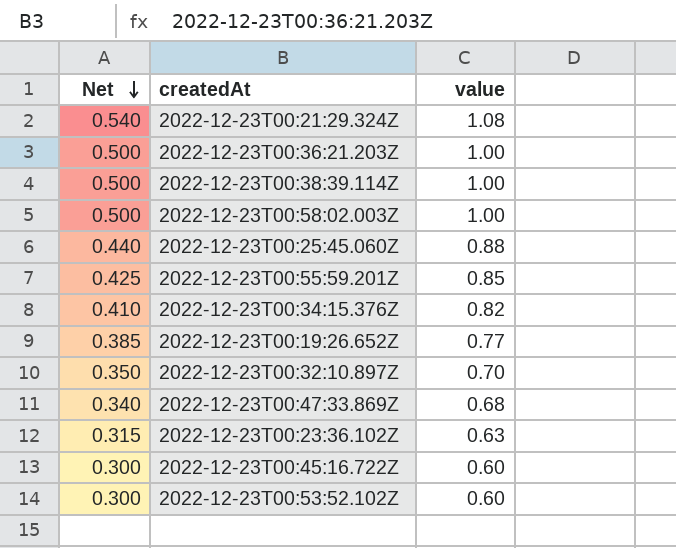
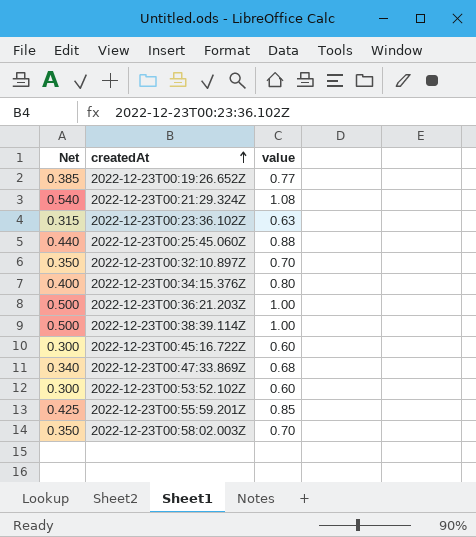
row order: Net descending -> createdAt ascending
2022-12-23T00:34:15.376Z | Net: 0.410 -> 0.400
2022-12-23T00:34:15.376Z | value: 0.82 -> 0.80
2022-12-23T00:58:02.003Z | Net: 0.500 -> 0.350
2022-12-23T00:58:02.003Z | value: 1.00 -> 0.70

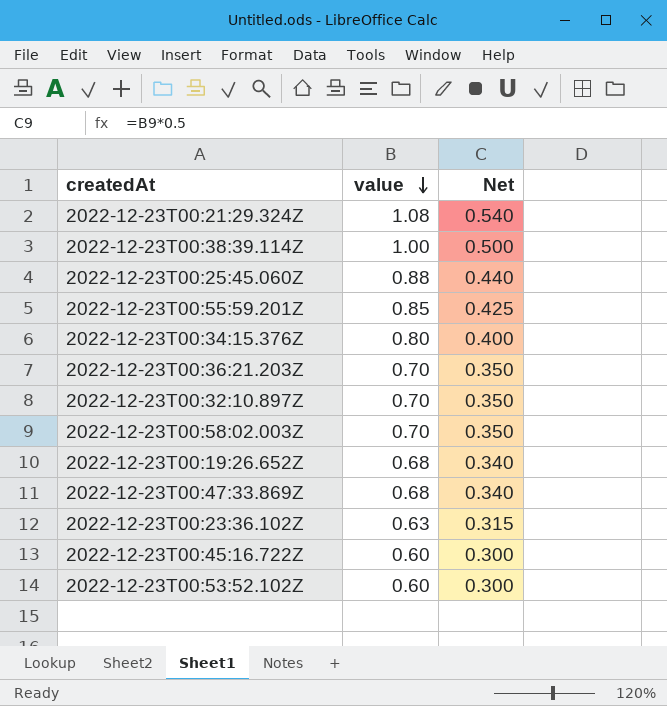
row order: createdAt ascending -> value descending
column Net | position: 1 -> 3
2022-12-23T00:36:21.203Z | value: 1.00 -> 0.70
2022-12-23T00:36:21.203Z | Net: 0.500 -> 0.350
2022-12-23T00:19:26.652Z | value: 0.77 -> 0.68
2022-12-23T00:19:26.652Z | Net: 0.385 -> 0.340

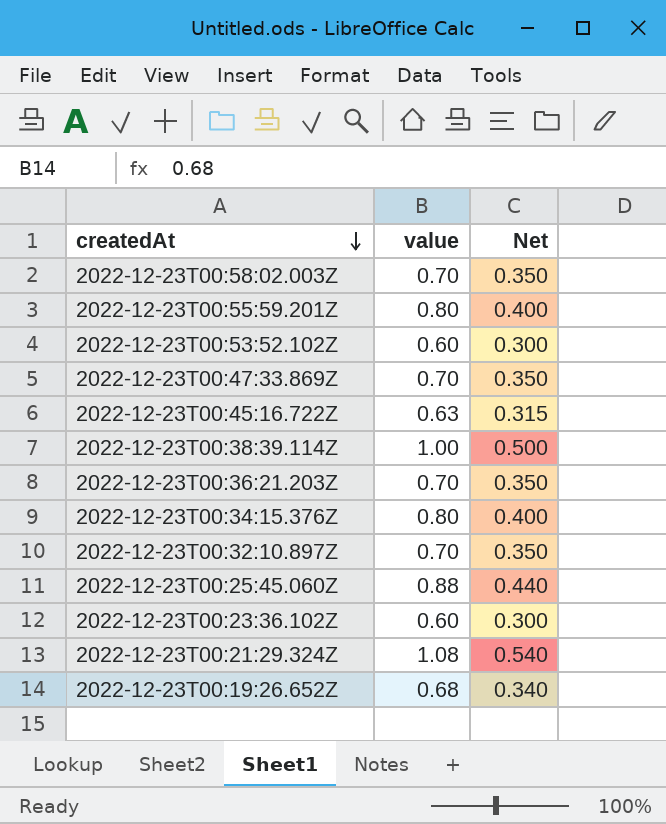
row order: value descending -> createdAt descending
2022-12-23T00:55:59.201Z | value: 0.85 -> 0.80
2022-12-23T00:55:59.201Z | Net: 0.425 -> 0.400
2022-12-23T00:47:33.869Z | value: 0.68 -> 0.70
2022-12-23T00:47:33.869Z | Net: 0.340 -> 0.350
2022-12-23T00:45:16.722Z | value: 0.60 -> 0.63
2022-12-23T00:45:16.722Z | Net: 0.300 -> 0.315
2022-12-23T00:23:36.102Z | value: 0.63 -> 0.60
2022-12-23T00:23:36.102Z | Net: 0.315 -> 0.300

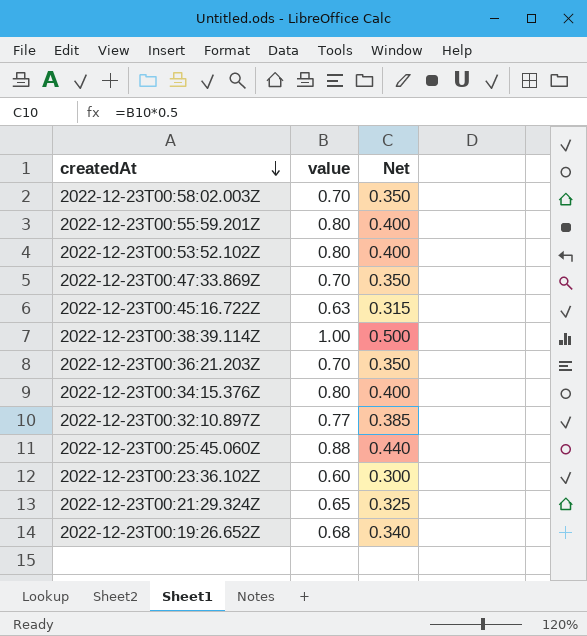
2022-12-23T00:53:52.102Z | value: 0.60 -> 0.80
2022-12-23T00:53:52.102Z | Net: 0.300 -> 0.400
2022-12-23T00:32:10.897Z | value: 0.70 -> 0.77
2022-12-23T00:32:10.897Z | Net: 0.350 -> 0.385
2022-12-23T00:21:29.324Z | value: 1.08 -> 0.65
2022-12-23T00:21:29.324Z | Net: 0.540 -> 0.325

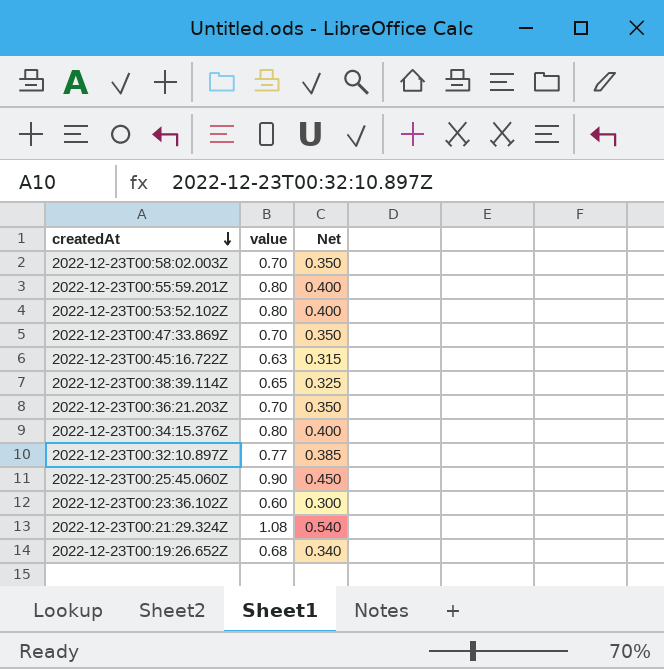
2022-12-23T00:38:39.114Z | value: 1.00 -> 0.65
2022-12-23T00:38:39.114Z | Net: 0.500 -> 0.325
2022-12-23T00:25:45.060Z | value: 0.88 -> 0.90
2022-12-23T00:25:45.060Z | Net: 0.440 -> 0.450
2022-12-23T00:21:29.324Z | value: 0.65 -> 1.08
2022-12-23T00:21:29.324Z | Net: 0.325 -> 0.540

